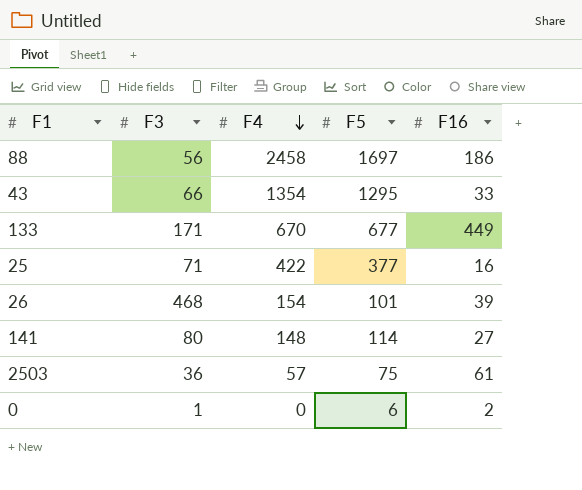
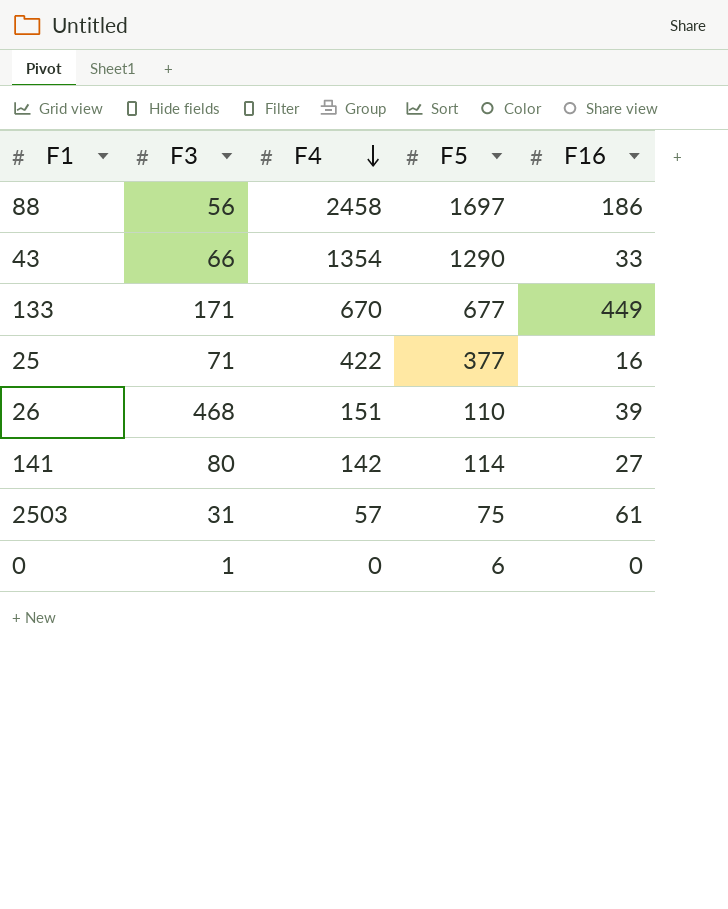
43 | F5: 1295 -> 1290
26 | F4: 154 -> 151
26 | F5: 101 -> 110
141 | F4: 148 -> 142
2503 | F3: 36 -> 31
0 | F16: 2 -> 0

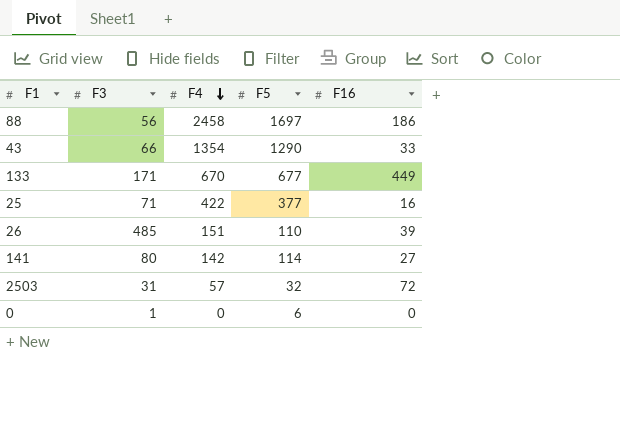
26 | F3: 468 -> 485
2503 | F5: 75 -> 32
2503 | F16: 61 -> 72

